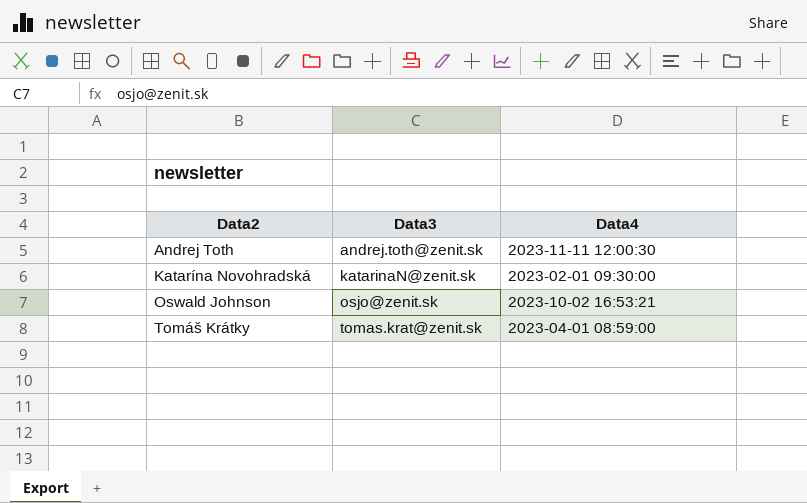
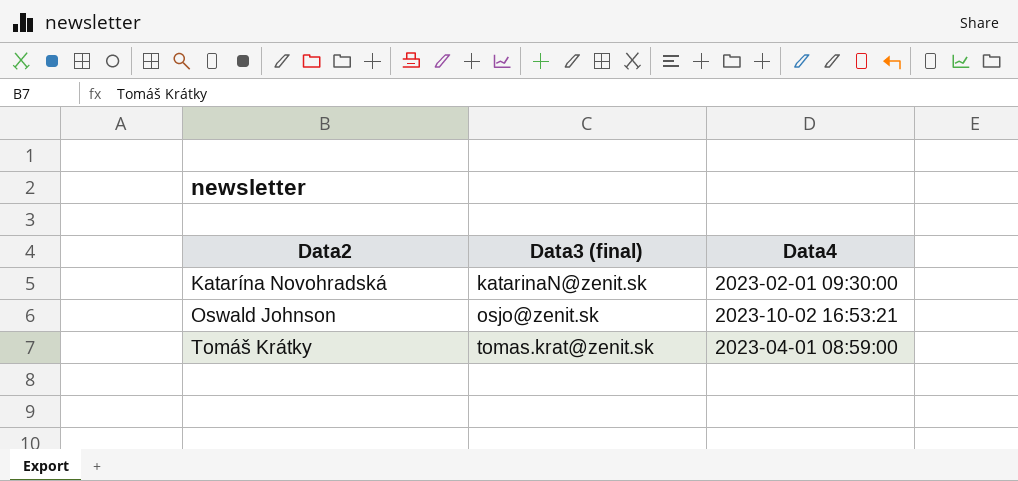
column name: Data3 -> Data3 (final)
row Andrej Toth: andrej.toth@zenit.sk | 2023-11-11 12:00:30 -> none

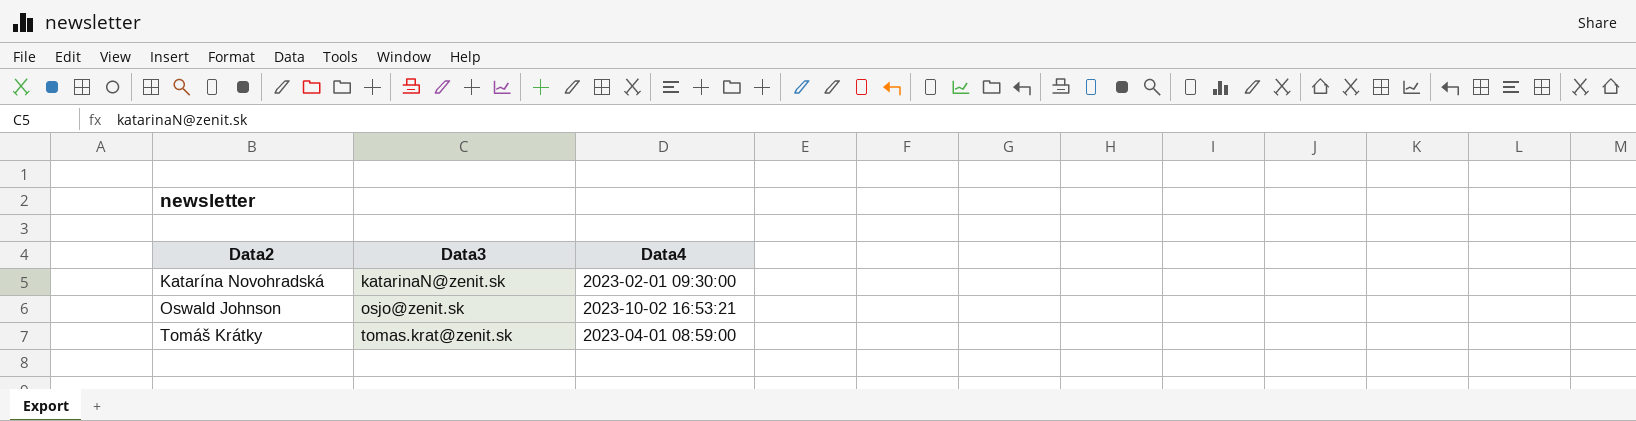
column name: Data3 (final) -> Data3

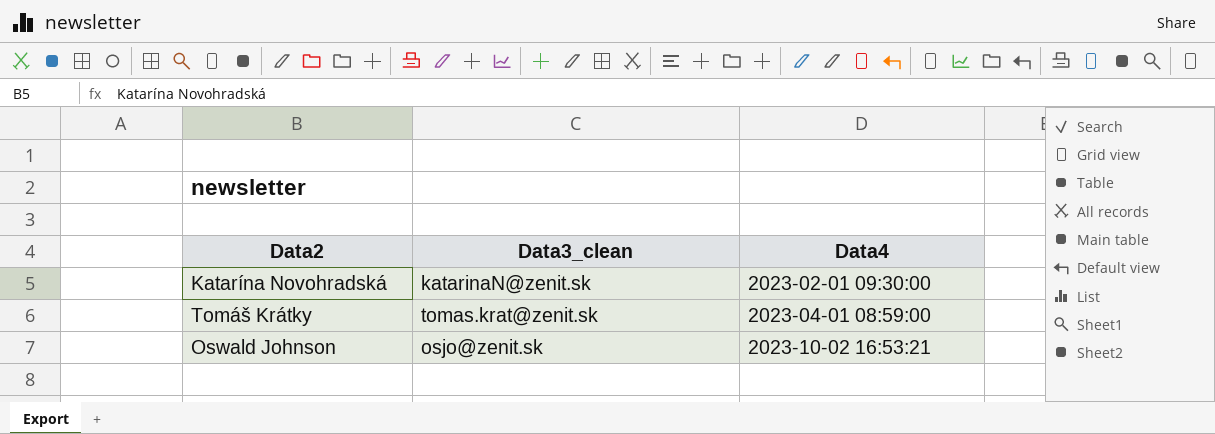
row order: Data2 ascending -> Data4 ascending
column name: Data3 -> Data3_clean

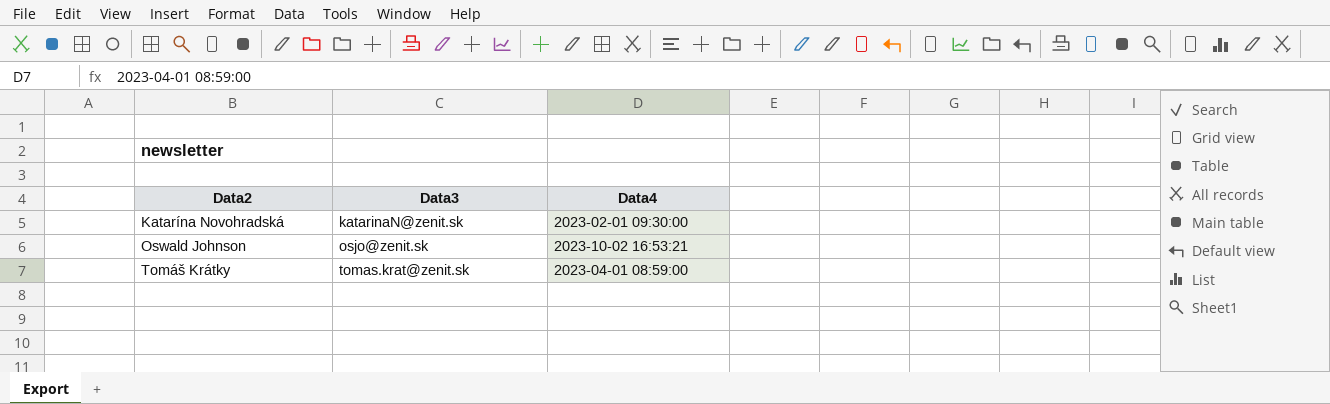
row order: Data4 ascending -> Data2 ascending
column name: Data3_clean -> Data3

